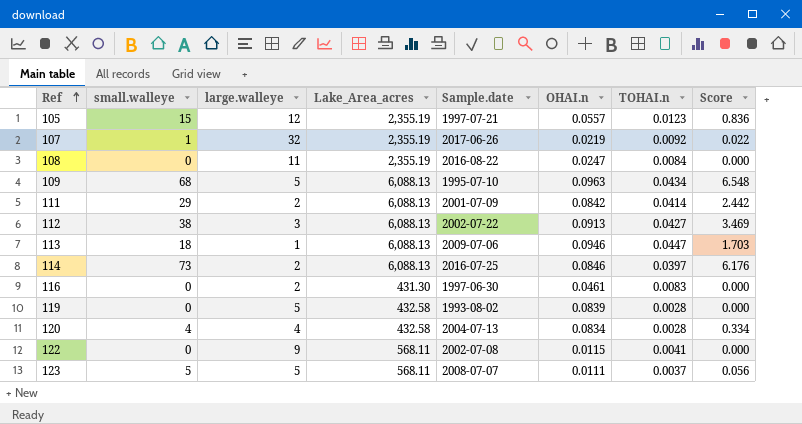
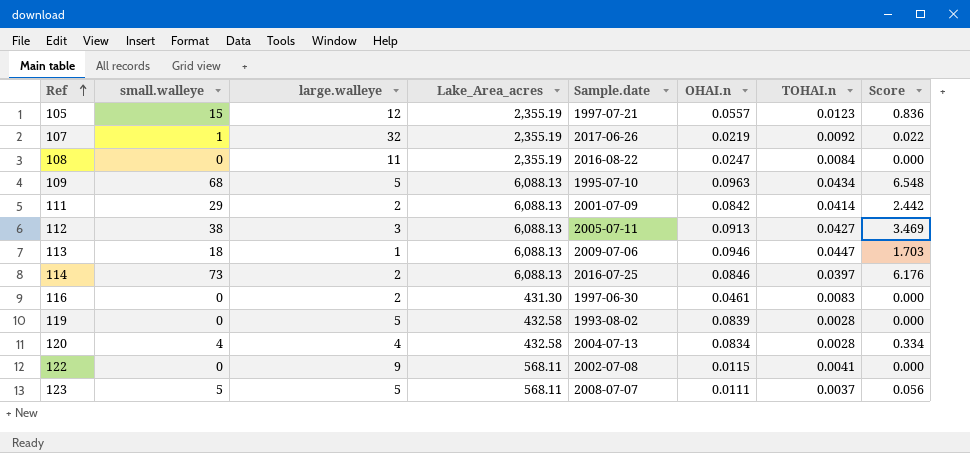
112 | Sample.date: 2002-07-22 -> 2005-07-11

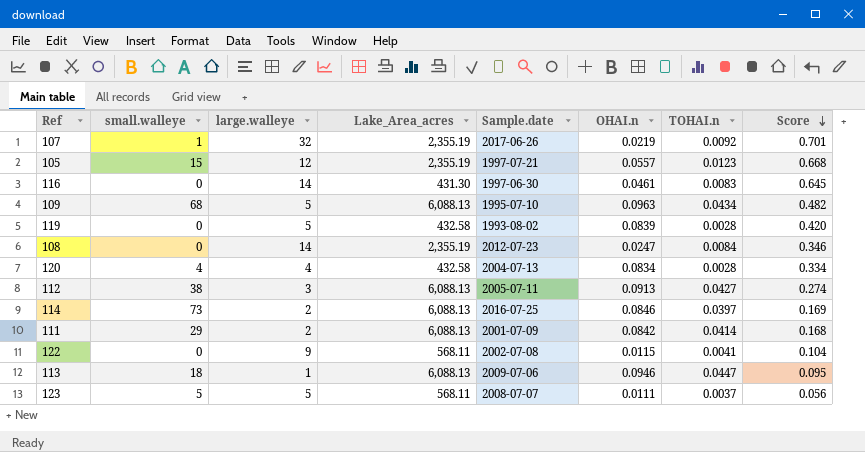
row order: Ref ascending -> Score descending
column Score | formula: [small.walleye] * [OHAI.n] -> [large.walleye] * [OHAI.n]
116 | large.walleye: 2 -> 14
108 | large.walleye: 11 -> 14
108 | Sample.date: 2016-08-22 -> 2012-07-23

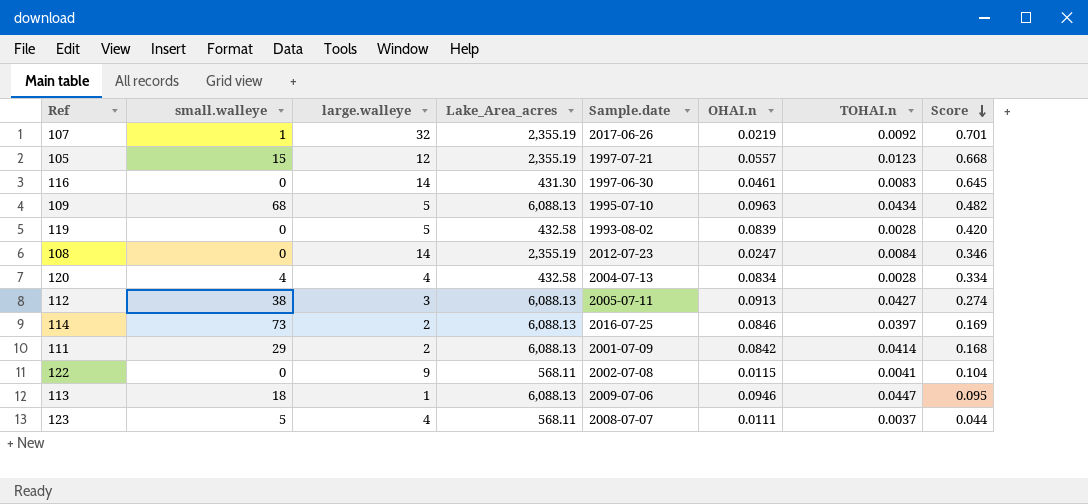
123 | large.walleye: 5 -> 4
123 | Score: 0.056 -> 0.044

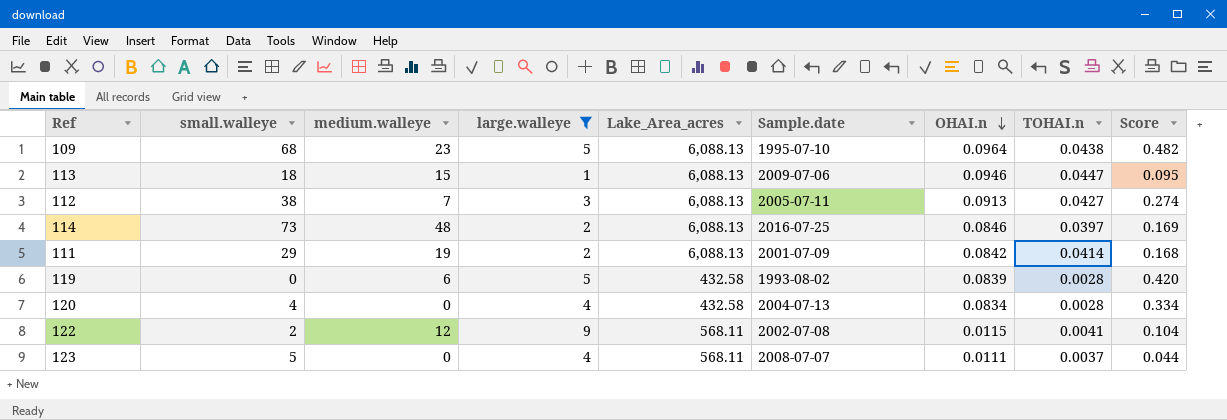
filter: none -> large.walleye <= 9
row order: Score descending -> OHAI.n descending
column medium.walleye | position: none -> 3
109 | OHAI.n: 0.0963 -> 0.0964
109 | TOHAI.n: 0.0434 -> 0.0438
122 | small.walleye: 0 -> 2

